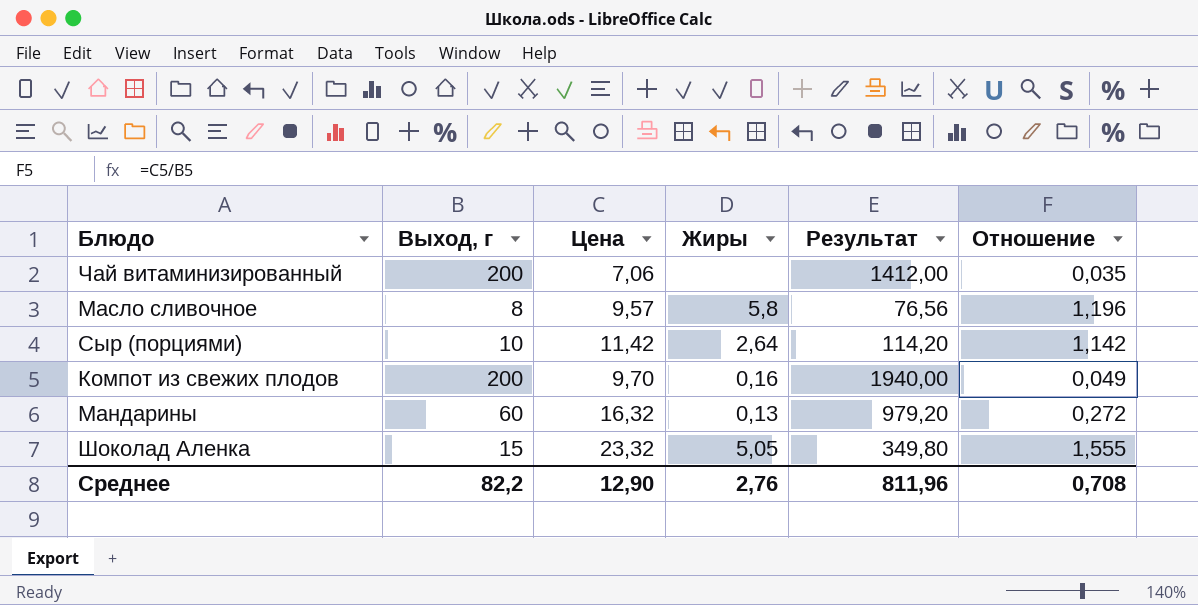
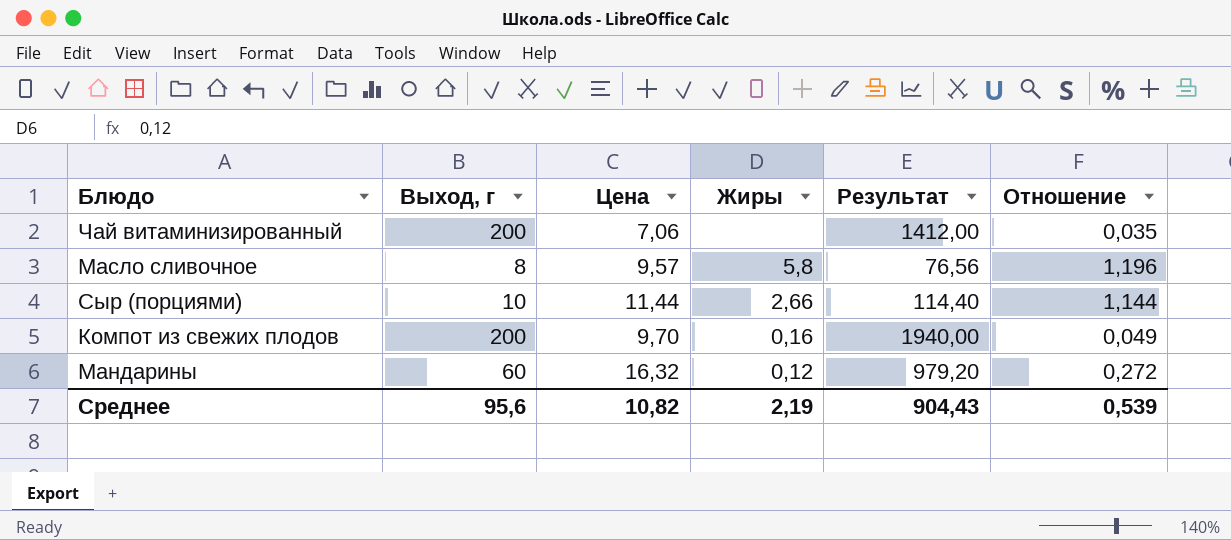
row Шоколад Аленка: 15 | 23,32 | 5,05 | 349,80 | 1,555 -> none
Сыр (порциями) | Цена: 11,42 -> 11,44
Сыр (порциями) | Жиры: 2,64 -> 2,66
Сыр (порциями) | Результат: 114,20 -> 114,40
Сыр (порциями) | Отношение: 1,142 -> 1,144
Мандарины | Жиры: 0,13 -> 0,12
Среднее | Выход, г: 82,2 -> 95,6
Среднее | Цена: 12,90 -> 10,82
Среднее | Жиры: 2,76 -> 2,19
Среднее | Результат: 811,96 -> 904,43
Среднее | Отношение: 0,708 -> 0,539

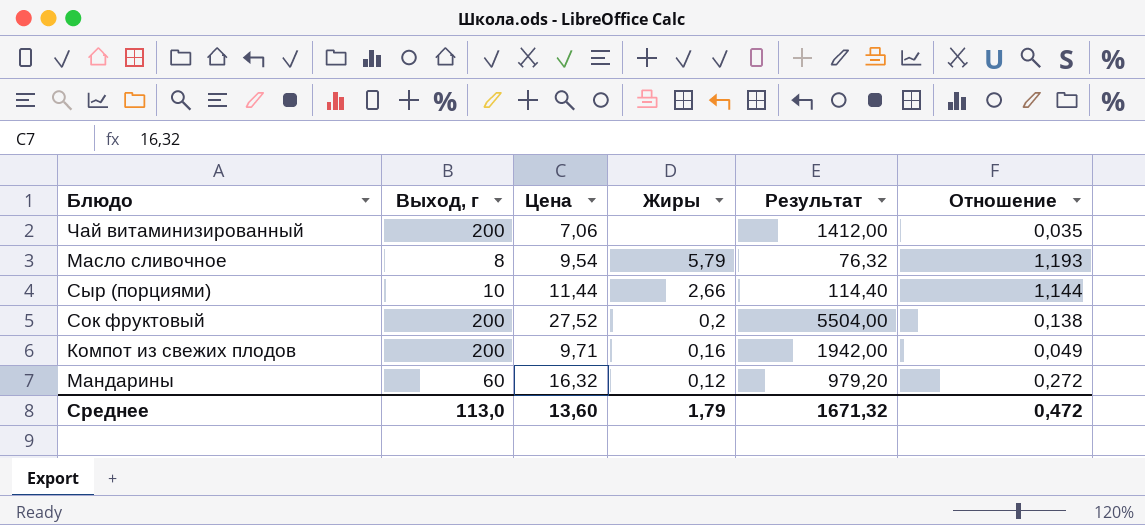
Масло сливочное | Цена: 9,57 -> 9,54
Масло сливочное | Жиры: 5,8 -> 5,79
Масло сливочное | Результат: 76,56 -> 76,32
Масло сливочное | Отношение: 1,196 -> 1,193
row Сок фруктовый: none -> 200 | 27,52 | 0,2 | 5504,00 | 0,138
Компот из свежих плодов | Цена: 9,70 -> 9,71
Компот из свежих плодов | Результат: 1940,00 -> 1942,00
Среднее | Выход, г: 95,6 -> 113,0
Среднее | Цена: 10,82 -> 13,60
Среднее | Жиры: 2,19 -> 1,79
Среднее | Результат: 904,43 -> 1671,32
Среднее | Отношение: 0,539 -> 0,472

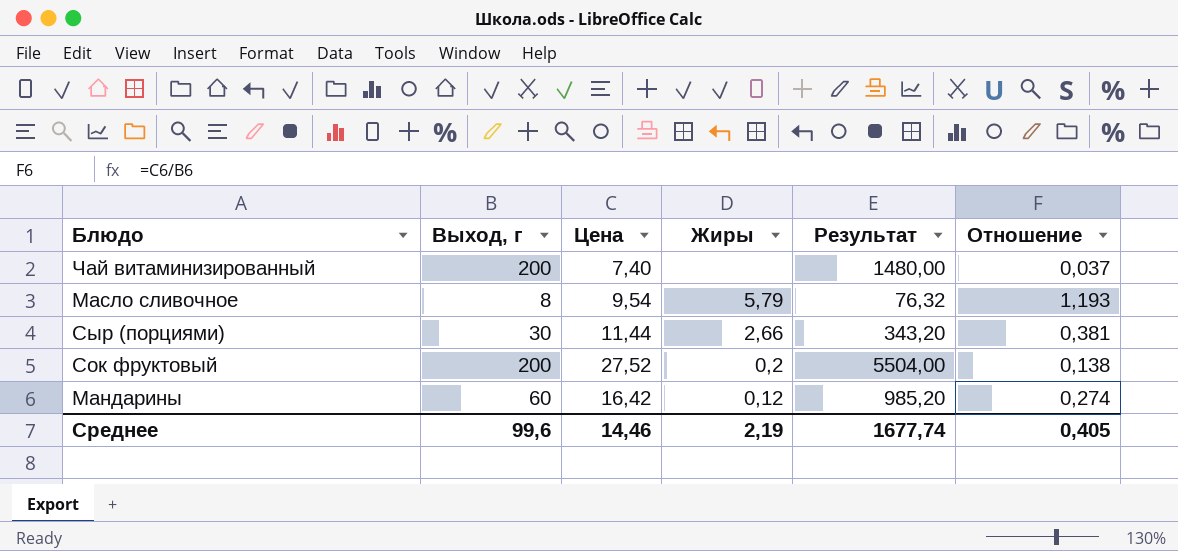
row Компот из свежих плодов: 200 | 9,71 | 0,16 | 1942,00 | 0,049 -> none
Чай витаминизированный | Цена: 7,06 -> 7,40
Чай витаминизированный | Результат: 1412,00 -> 1480,00
Чай витаминизированный | Отношение: 0,035 -> 0,037
Сыр (порциями) | Выход, г: 10 -> 30
Сыр (порциями) | Результат: 114,40 -> 343,20
Сыр (порциями) | Отношение: 1,144 -> 0,381
Мандарины | Цена: 16,32 -> 16,42
Мандарины | Результат: 979,20 -> 985,20
Мандарины | Отношение: 0,272 -> 0,274
Среднее | Выход, г: 113,0 -> 99,6
Среднее | Цена: 13,60 -> 14,46
Среднее | Жиры: 1,79 -> 2,19
Среднее | Результат: 1671,32 -> 1677,74
Среднее | Отношение: 0,472 -> 0,405

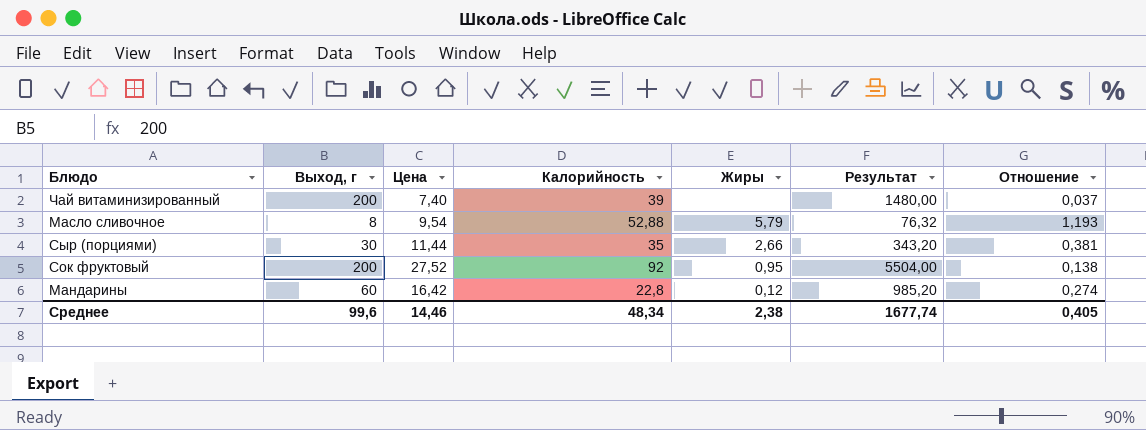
column Калорийность | position: none -> 4
Сок фруктовый | Жиры: 0,2 -> 0,95
Среднее | Жиры: 2,19 -> 2,38

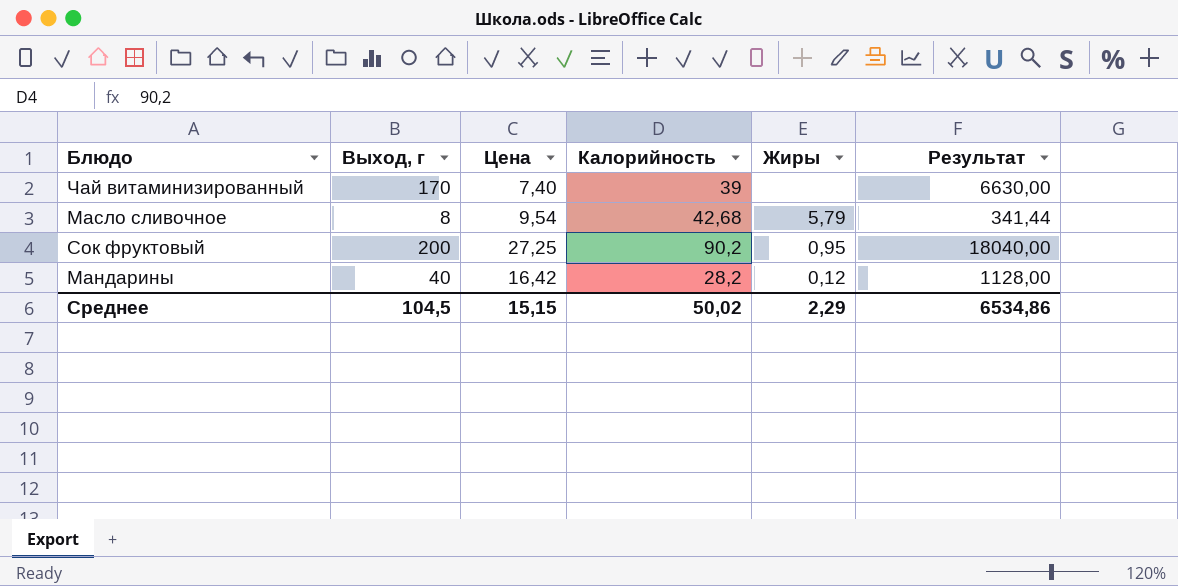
column Отношение | formula: [Цена] / [Выход, г] -> none
column Результат | formula: [Выход, г] * [Цена] -> [Выход, г] * [Калорийность]
row Сыр (порциями): 30 | 11,44 | 35 | 2,66 | 343,20 | 0,381 -> none
Чай витаминизированный | Выход, г: 200 -> 170
Масло сливочное | Калорийность: 52,88 -> 42,68
Сок фруктовый | Цена: 27,52 -> 27,25
Сок фруктовый | Калорийность: 92 -> 90,2
Мандарины | Выход, г: 60 -> 40
Мандарины | Калорийность: 22,8 -> 28,2
Среднее | Выход, г: 99,6 -> 104,5
Среднее | Цена: 14,46 -> 15,15
Среднее | Калорийность: 48,34 -> 50,02
Среднее | Жиры: 2,38 -> 2,29
Среднее | Результат: 1677,74 -> 6534,86

